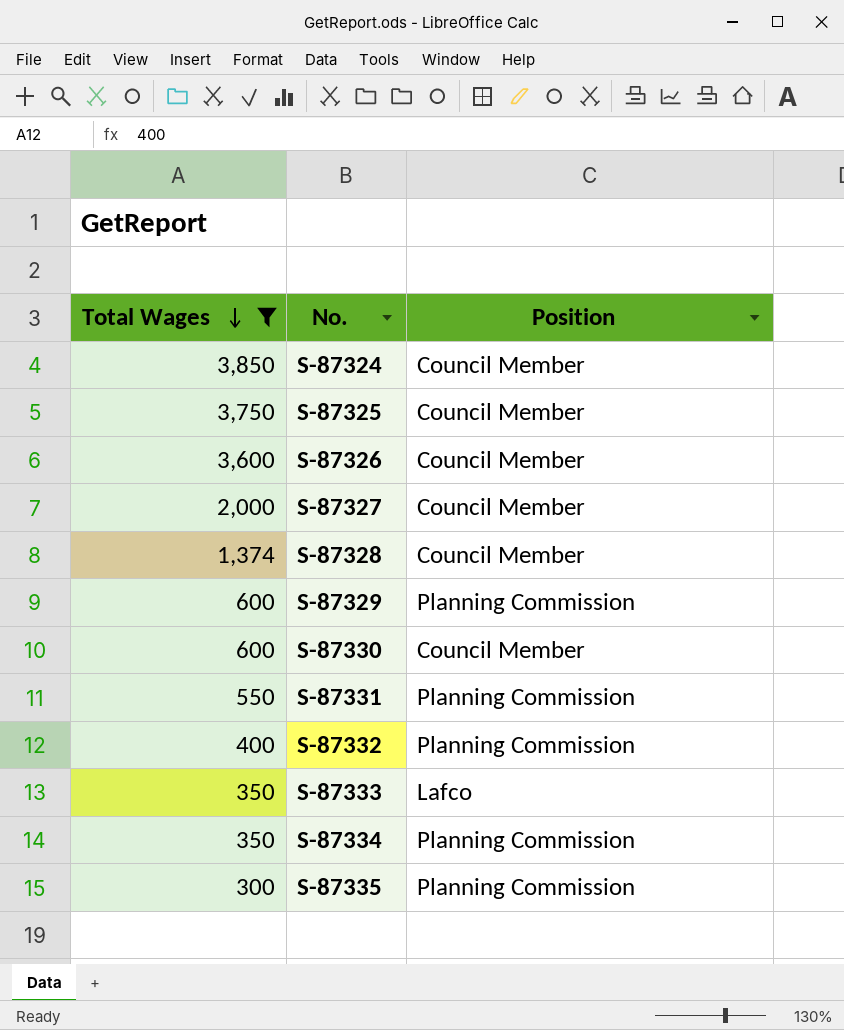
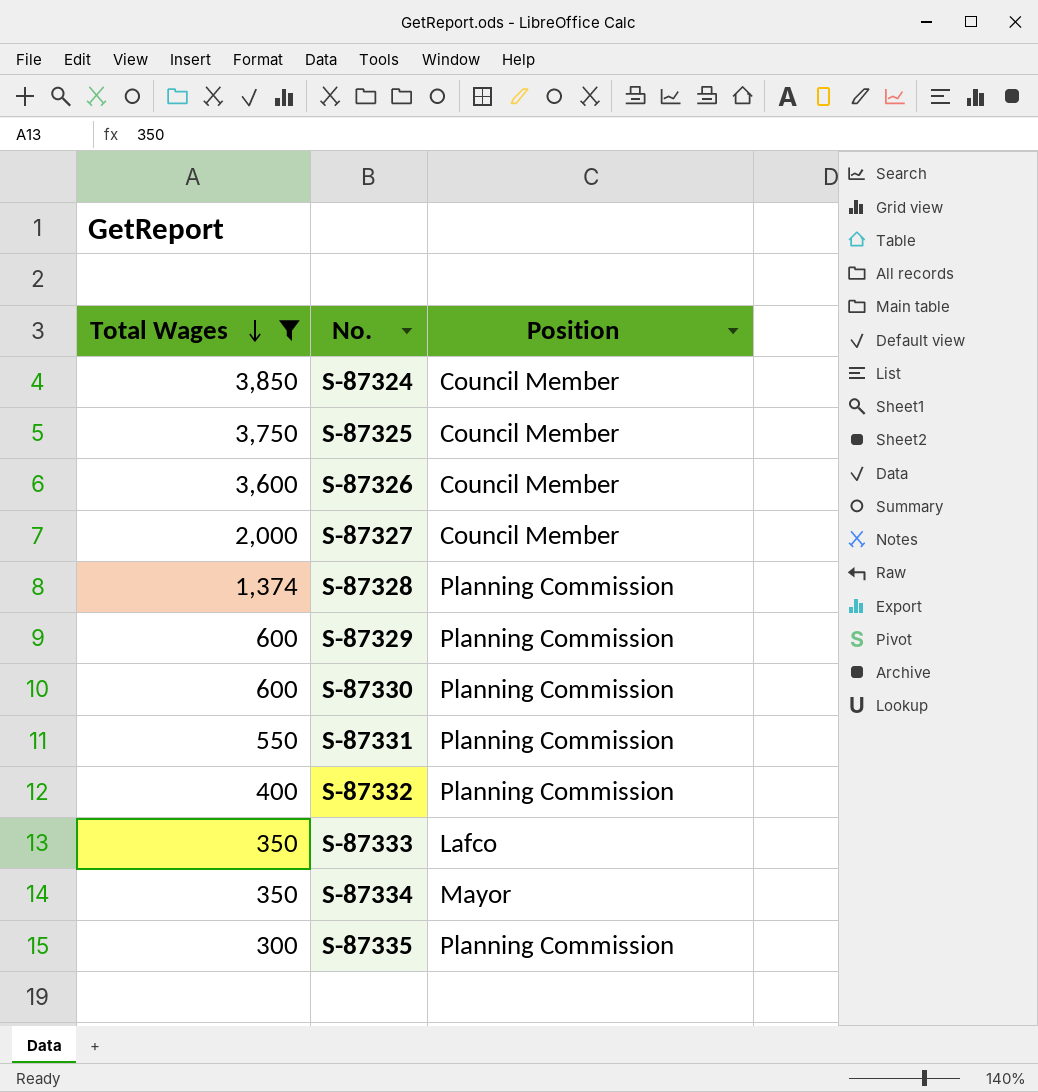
S-87328 | Position: Council Member -> Planning Commission
S-87330 | Position: Council Member -> Planning Commission
S-87334 | Position: Planning Commission -> Mayor

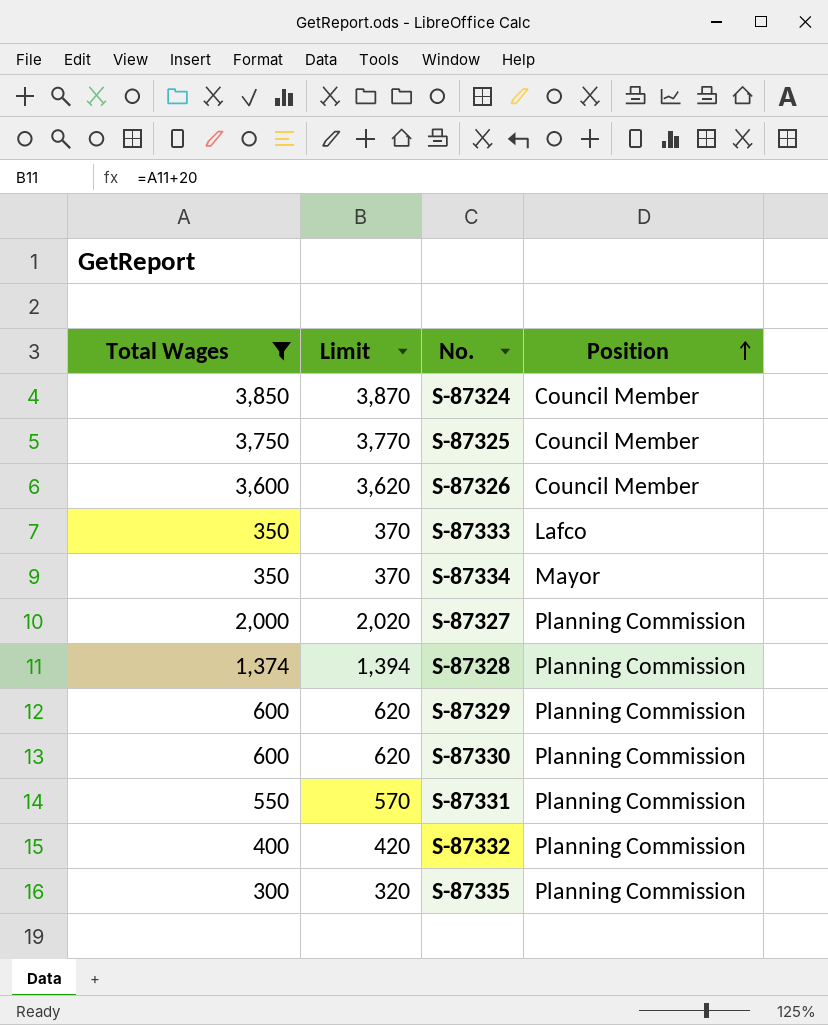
row order: Total Wages descending -> Position ascending
column Limit | formula: none -> [Total Wages] + 20
S-87327 | Position: Council Member -> Planning Commission

